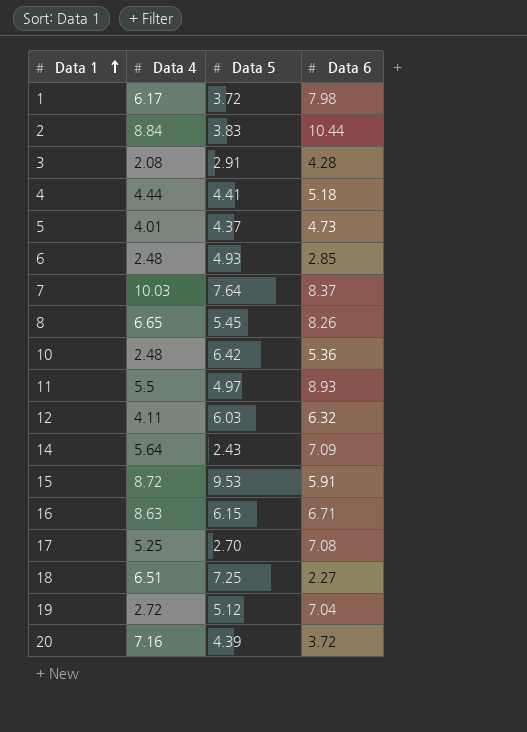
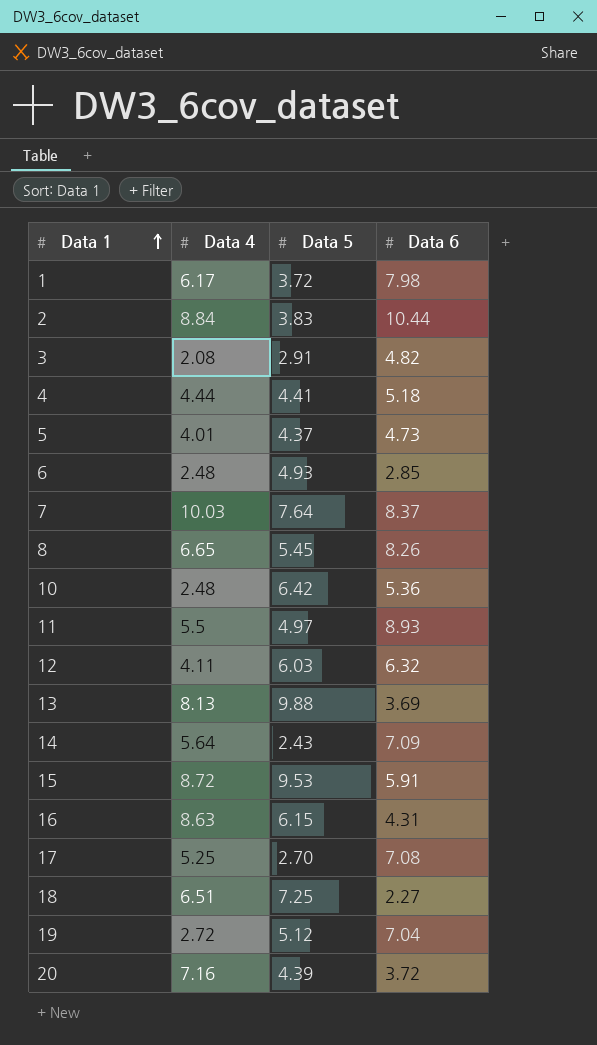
3 | Data 6: 4.28 -> 4.82
row 13: none -> 8.13 | 9.88 | 3.69
16 | Data 6: 6.71 -> 4.31

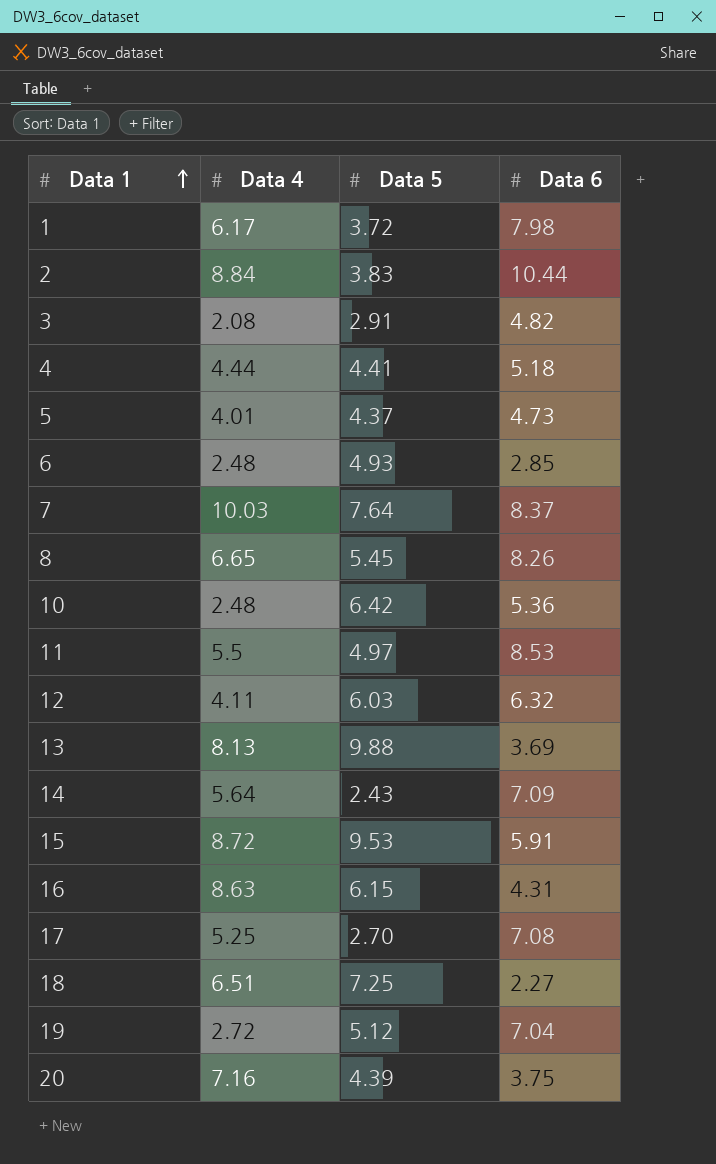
11 | Data 6: 8.93 -> 8.53
20 | Data 6: 3.72 -> 3.75

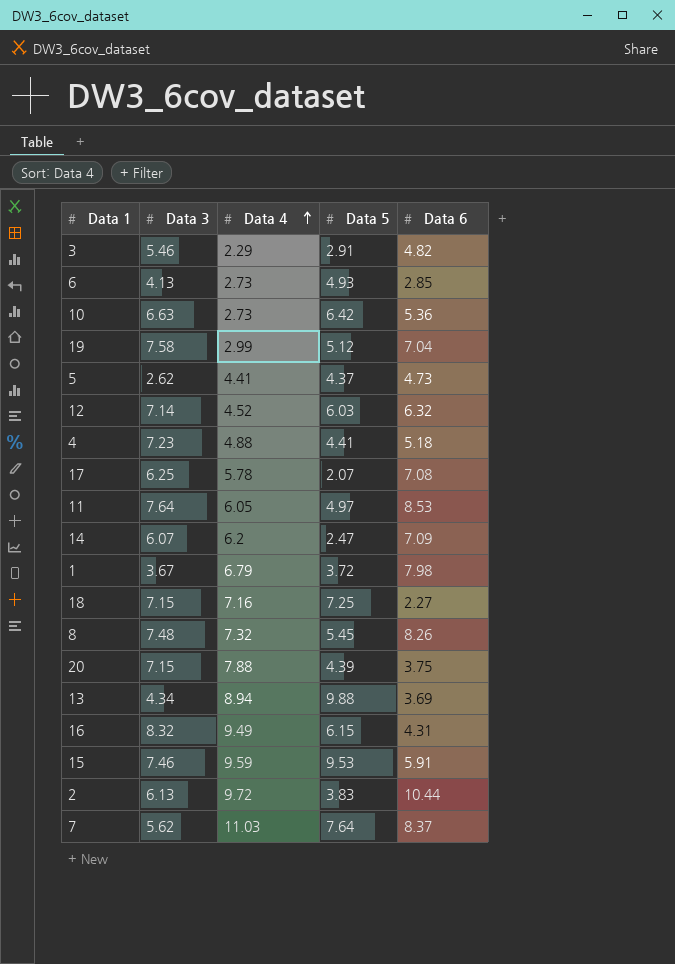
row order: Data 1 ascending -> Data 4 ascending
column Data 3 | position: none -> 2
3 | Data 4: 2.08 -> 2.29
6 | Data 4: 2.48 -> 2.73
10 | Data 4: 2.48 -> 2.73
19 | Data 4: 2.72 -> 2.99
5 | Data 4: 4.01 -> 4.41
12 | Data 4: 4.11 -> 4.52
4 | Data 4: 4.44 -> 4.88
17 | Data 4: 5.25 -> 5.78
17 | Data 5: 2.70 -> 2.07
11 | Data 4: 5.5 -> 6.05
14 | Data 4: 5.64 -> 6.2
14 | Data 5: 2.43 -> 2.47
1 | Data 4: 6.17 -> 6.79
18 | Data 4: 6.51 -> 7.16
8 | Data 4: 6.65 -> 7.32
20 | Data 4: 7.16 -> 7.88
13 | Data 4: 8.13 -> 8.94
16 | Data 4: 8.63 -> 9.49
15 | Data 4: 8.72 -> 9.59
2 | Data 4: 8.84 -> 9.72
7 | Data 4: 10.03 -> 11.03

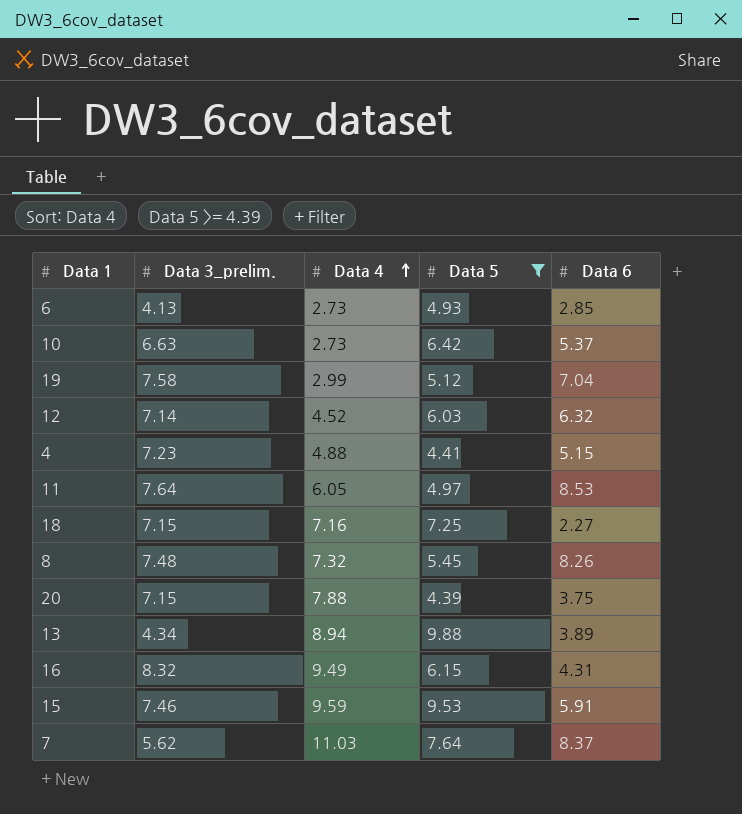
filter: none -> Data 5 >= 4.39
column name: Data 3 -> Data 3_prelim.
10 | Data 6: 5.36 -> 5.37
4 | Data 6: 5.18 -> 5.15
13 | Data 6: 3.69 -> 3.89

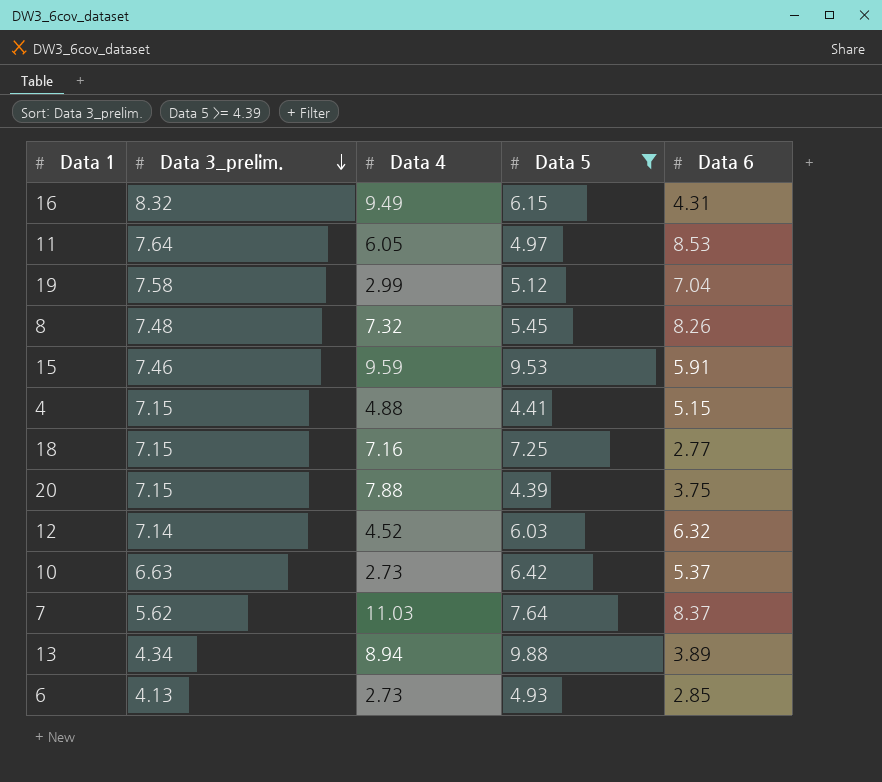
row order: Data 4 ascending -> Data 3_prelim. descending
4 | Data 3_prelim.: 7.23 -> 7.15
18 | Data 6: 2.27 -> 2.77

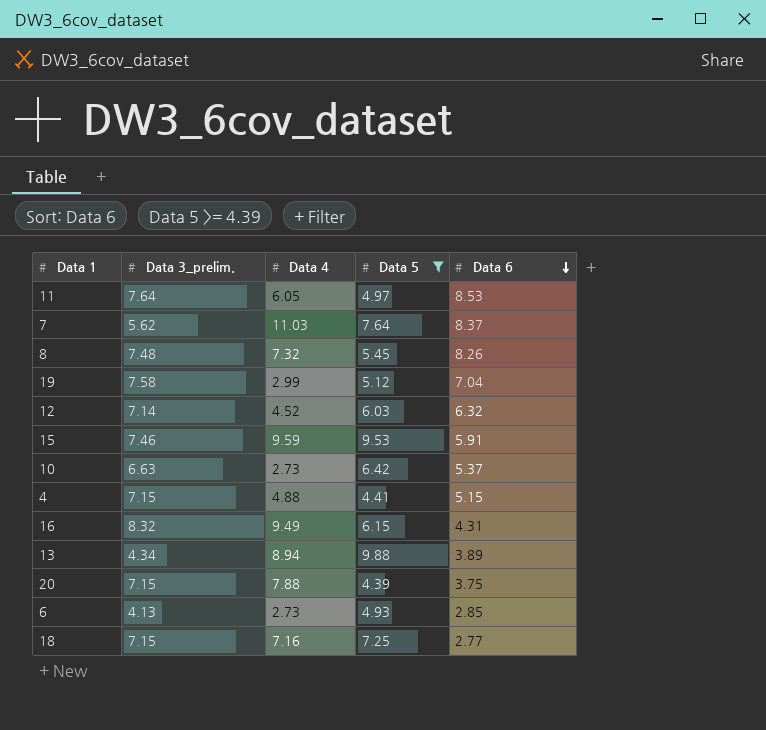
row order: Data 3_prelim. descending -> Data 6 descending

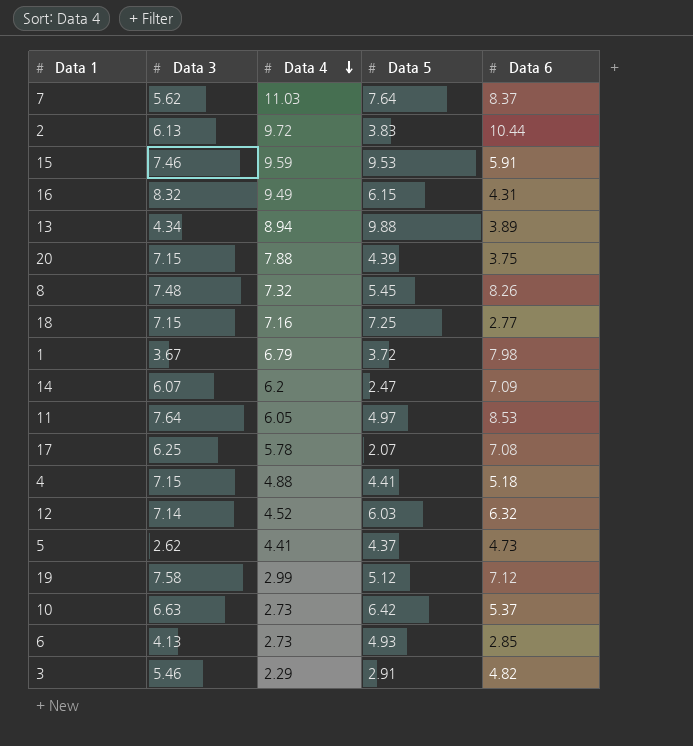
filter: Data 5 >= 4.39 -> none
row order: Data 6 descending -> Data 4 descending
column name: Data 3_prelim. -> Data 3
4 | Data 6: 5.15 -> 5.18
19 | Data 6: 7.04 -> 7.12

